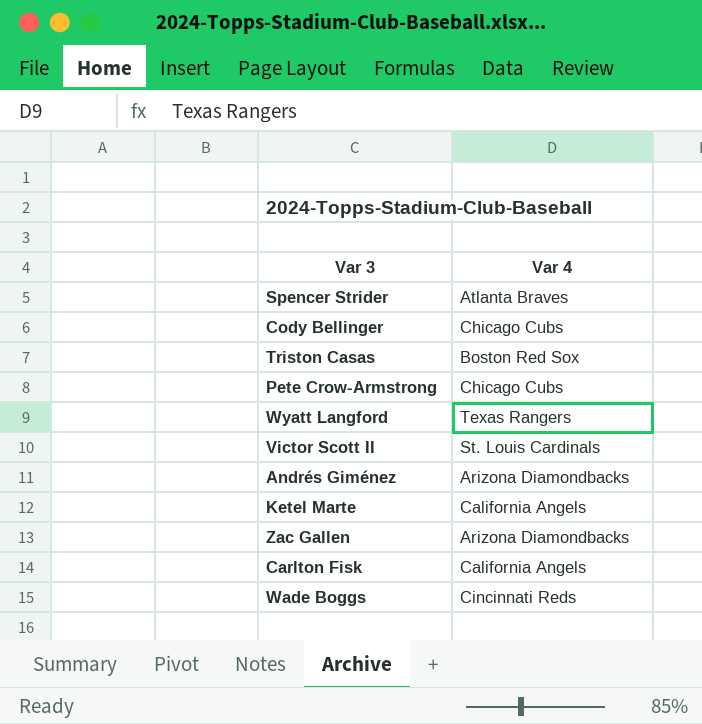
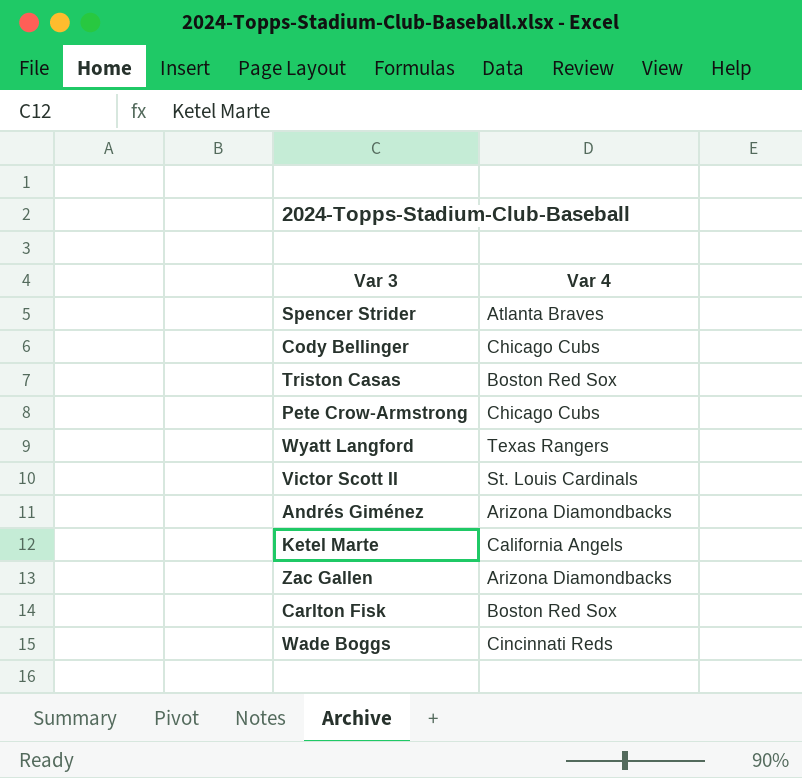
Carlton Fisk | Var 4: California Angels -> Boston Red Sox

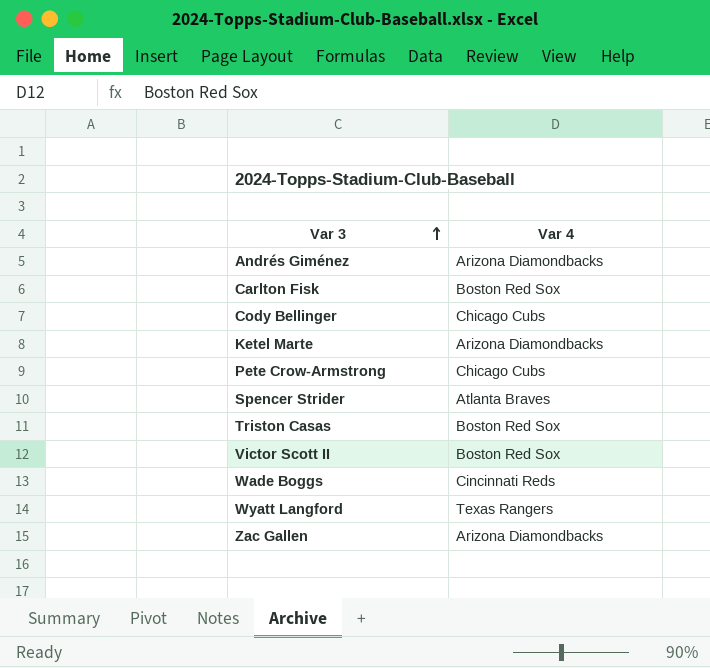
row order: none -> Var 3 ascending
Ketel Marte | Var 4: California Angels -> Arizona Diamondbacks
Victor Scott II | Var 4: St. Louis Cardinals -> Boston Red Sox

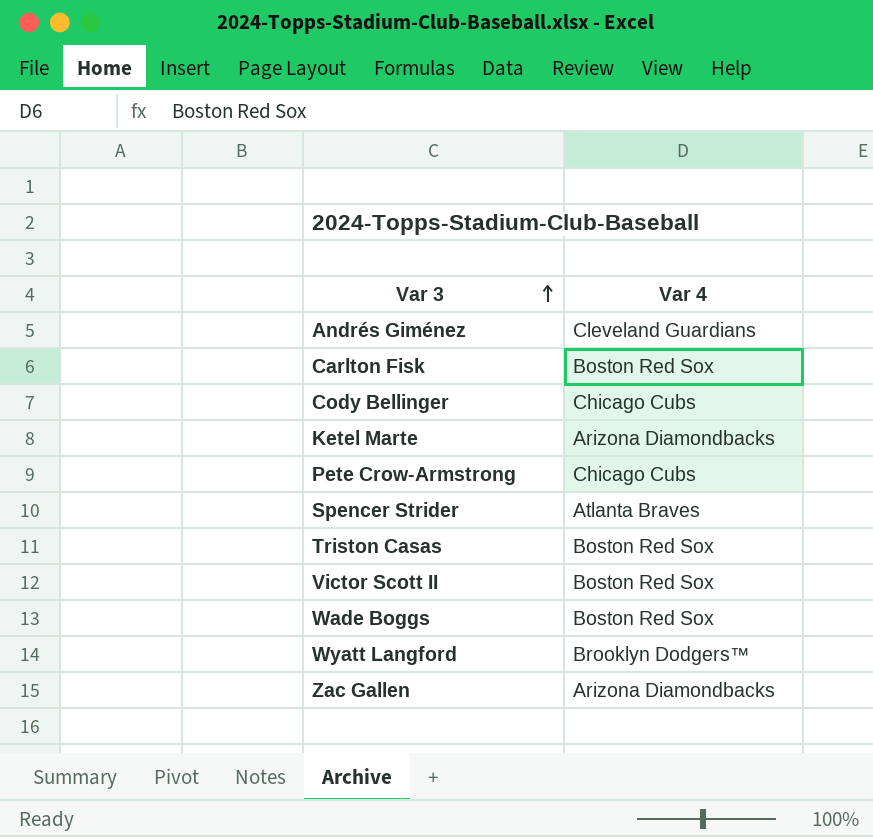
Andrés Giménez | Var 4: Arizona Diamondbacks -> Cleveland Guardians
Wade Boggs | Var 4: Cincinnati Reds -> Boston Red Sox
Wyatt Langford | Var 4: Texas Rangers -> Brooklyn Dodgers™

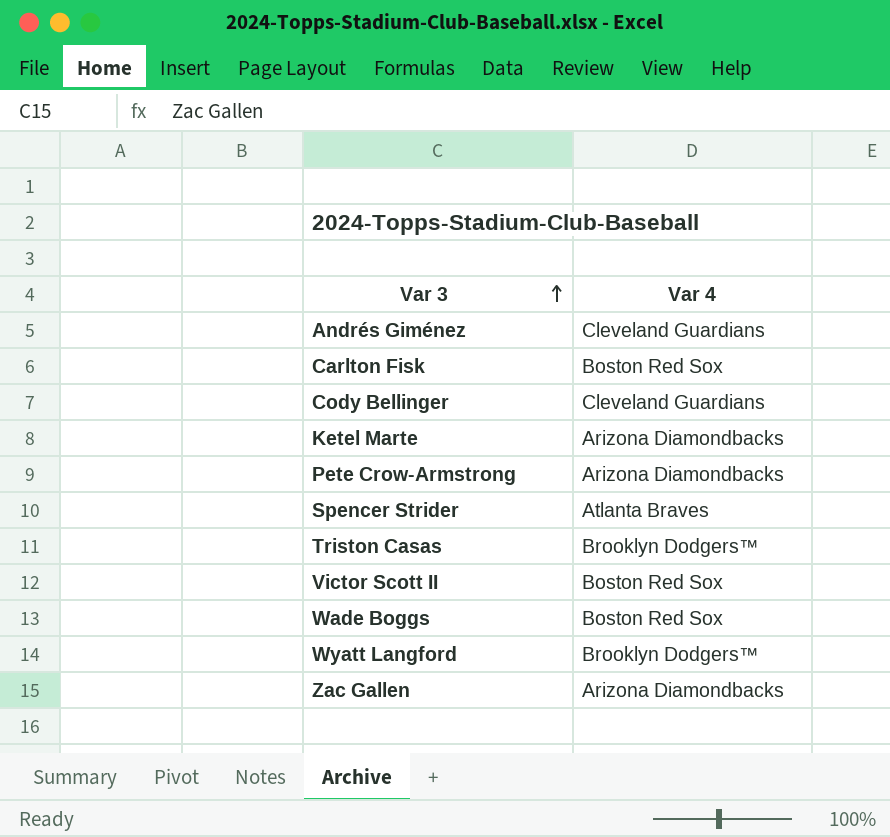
Cody Bellinger | Var 4: Chicago Cubs -> Cleveland Guardians
Pete Crow-Armstrong | Var 4: Chicago Cubs -> Arizona Diamondbacks
Triston Casas | Var 4: Boston Red Sox -> Brooklyn Dodgers™

